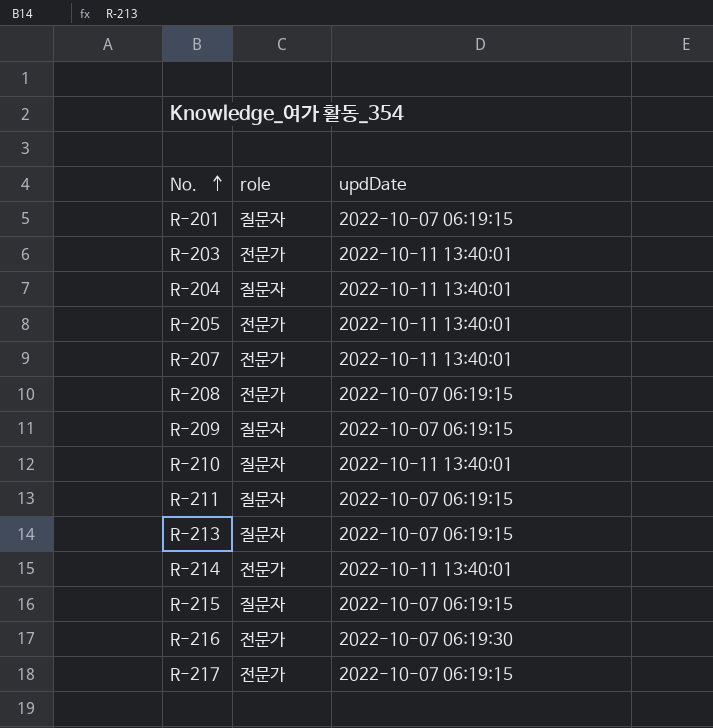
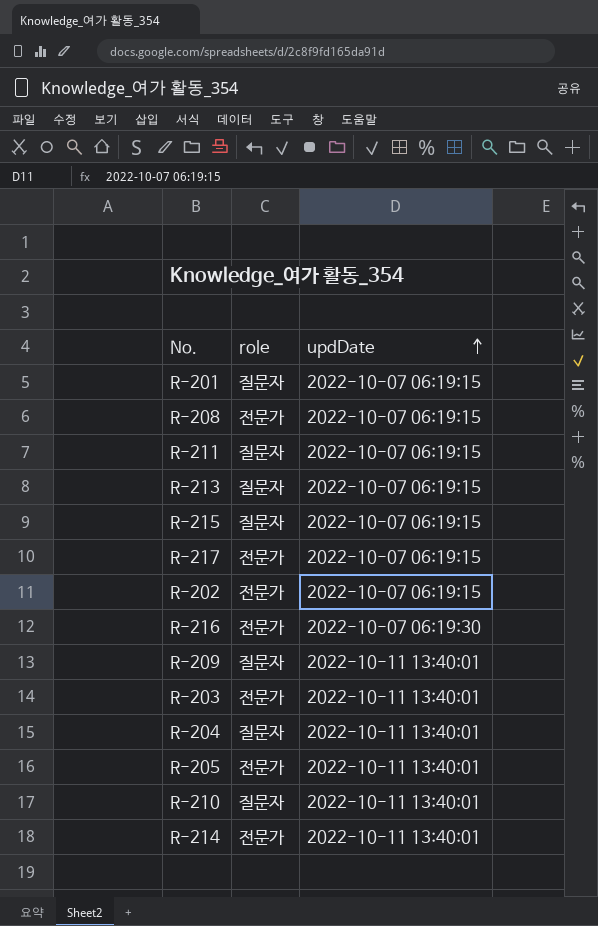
row order: No. ascending -> updDate ascending
row R-207: 전문가 | 2022-10-11 13:40:01 -> none
row R-202: none -> 전문가 | 2022-10-07 06:19:15
R-209 | updDate: 2022-10-07 06:19:15 -> 2022-10-11 13:40:01

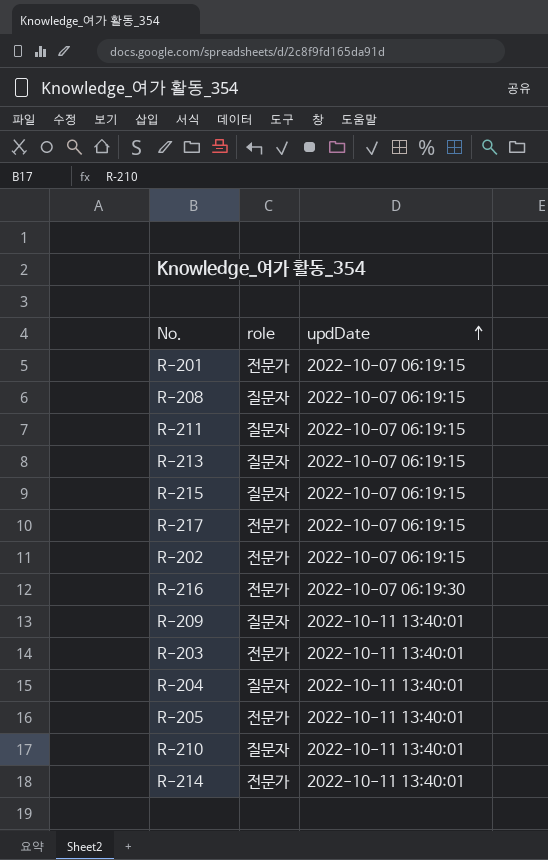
R-201 | role: 질문자 -> 전문가
R-208 | role: 전문가 -> 질문자

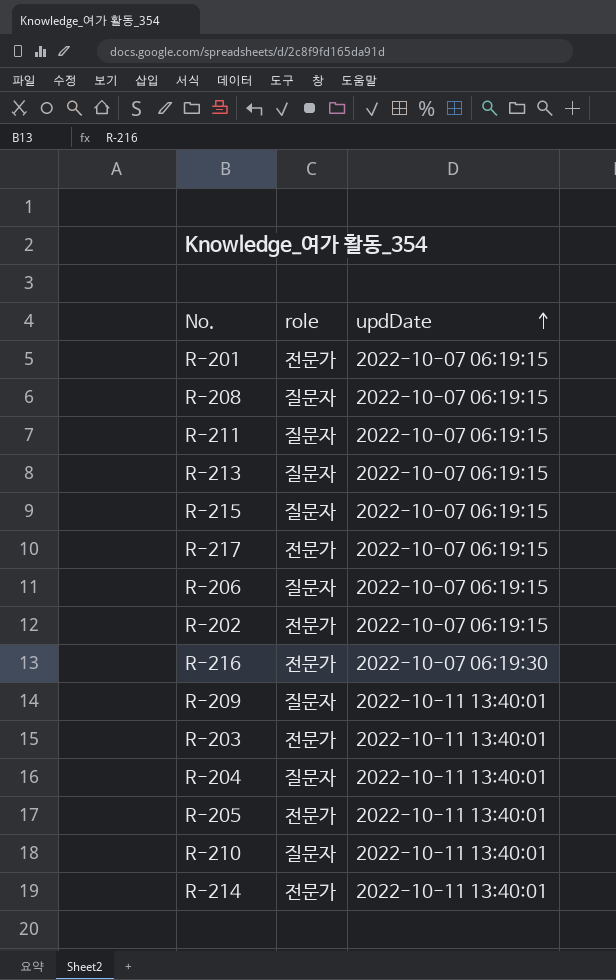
row R-206: none -> 질문자 | 2022-10-07 06:19:15

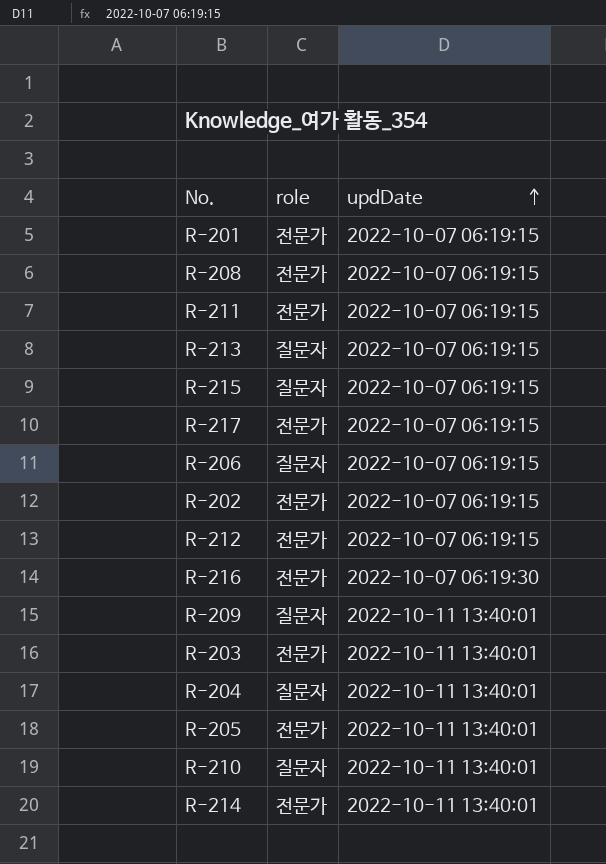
R-208 | role: 질문자 -> 전문가
R-211 | role: 질문자 -> 전문가
row R-212: none -> 전문가 | 2022-10-07 06:19:15

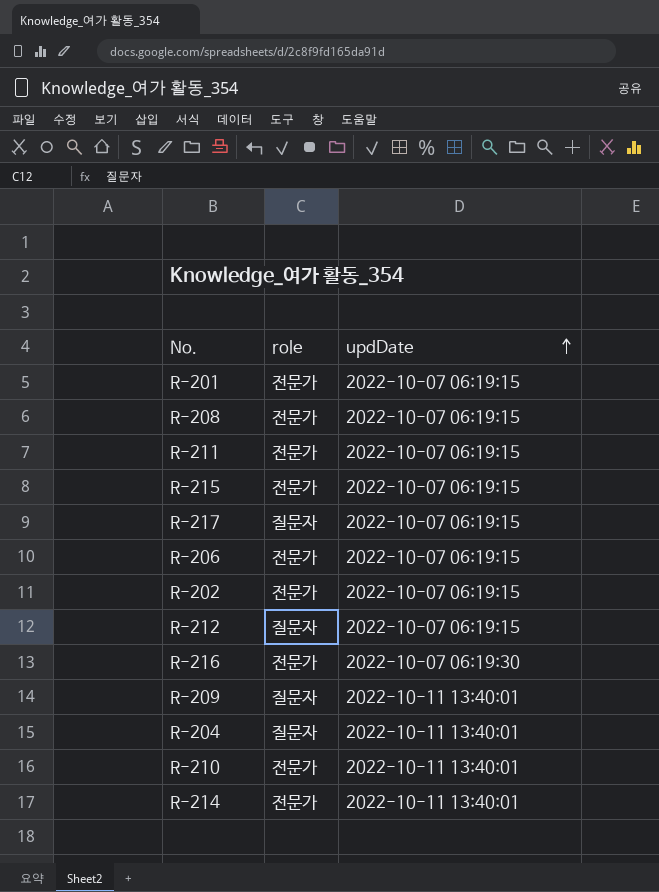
row R-213: 질문자 | 2022-10-07 06:19:15 -> none
row R-203: 전문가 | 2022-10-11 13:40:01 -> none
row R-205: 전문가 | 2022-10-11 13:40:01 -> none
R-215 | role: 질문자 -> 전문가
R-217 | role: 전문가 -> 질문자
R-206 | role: 질문자 -> 전문가
R-212 | role: 전문가 -> 질문자
R-210 | role: 질문자 -> 전문가

